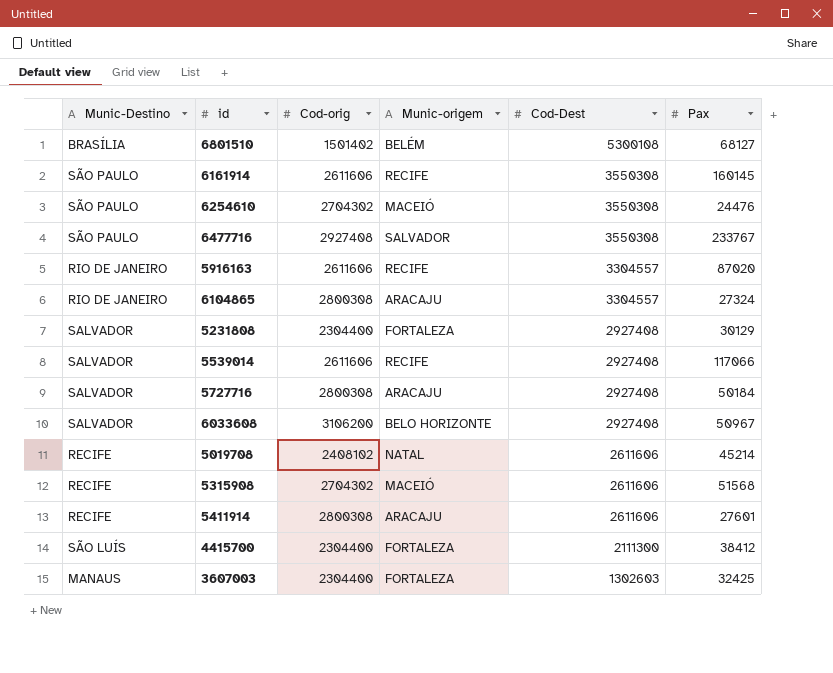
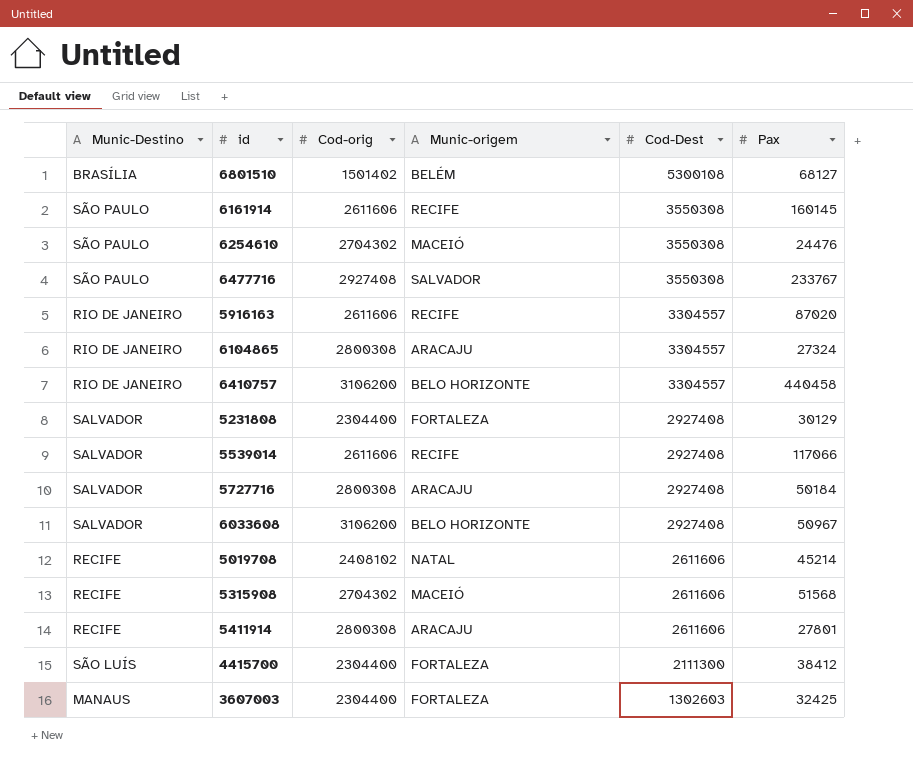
row 6410757: none -> RIO DE JANEIRO | 3106200 | BELO HORIZONTE | 3304557 | 440458
5411914 | Pax: 27601 -> 27801

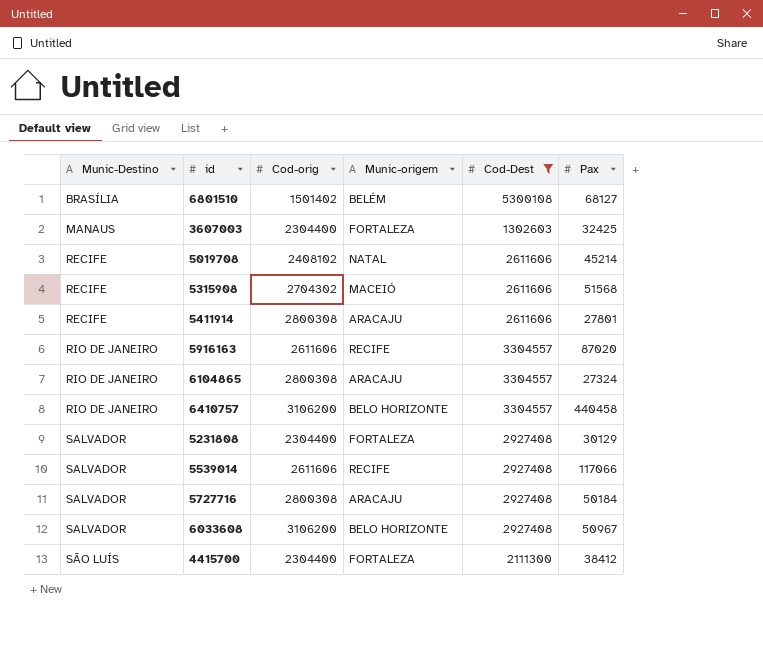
filter: none -> Cod-Dest != 3550308
row order: Cod-Dest descending -> Munic-Destino ascending

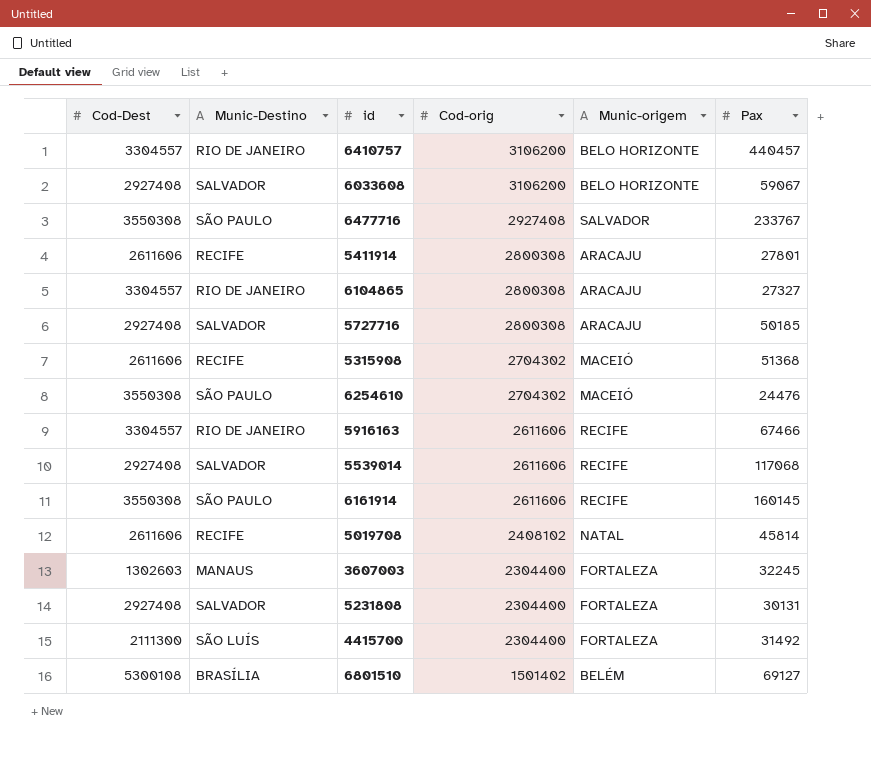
filter: Cod-Dest != 3550308 -> none
row order: Munic-Destino ascending -> Cod-orig descending
column Cod-Dest | position: 5 -> 1
6410757 | Pax: 440458 -> 440457
6033608 | Pax: 50967 -> 59067
6104865 | Pax: 27324 -> 27327
5727716 | Pax: 50184 -> 50185
5315908 | Pax: 51568 -> 51368
5916163 | Pax: 87020 -> 67466
5539014 | Pax: 117066 -> 117068
5019708 | Pax: 45214 -> 45814
3607003 | Pax: 32425 -> 32245
5231808 | Pax: 30129 -> 30131
4415700 | Pax: 38412 -> 31492
6801510 | Pax: 68127 -> 69127

